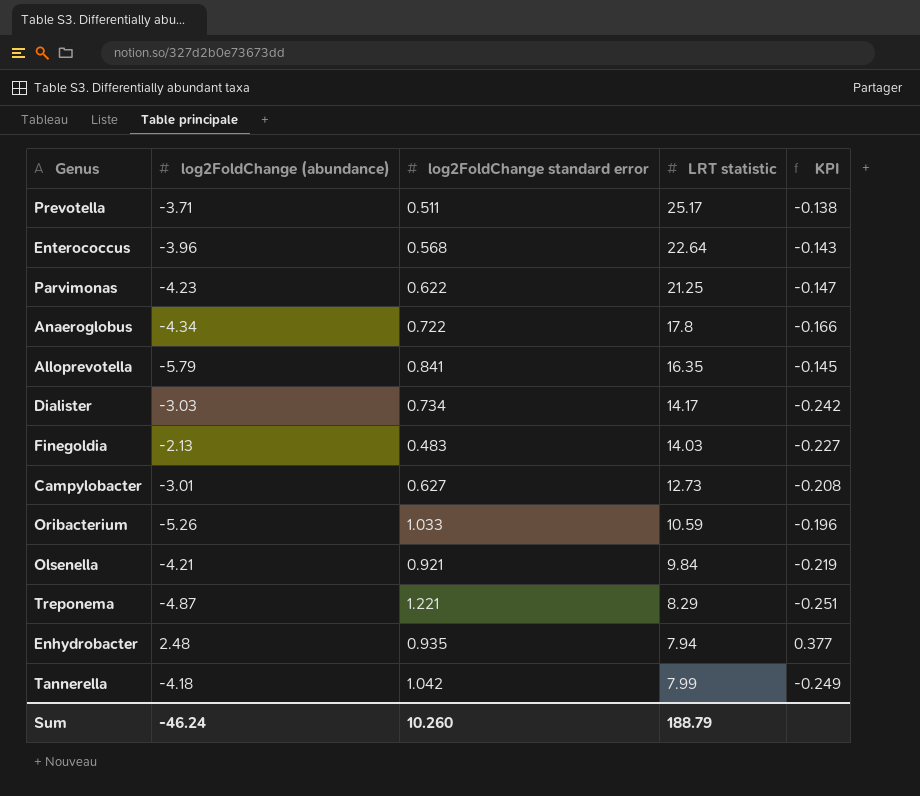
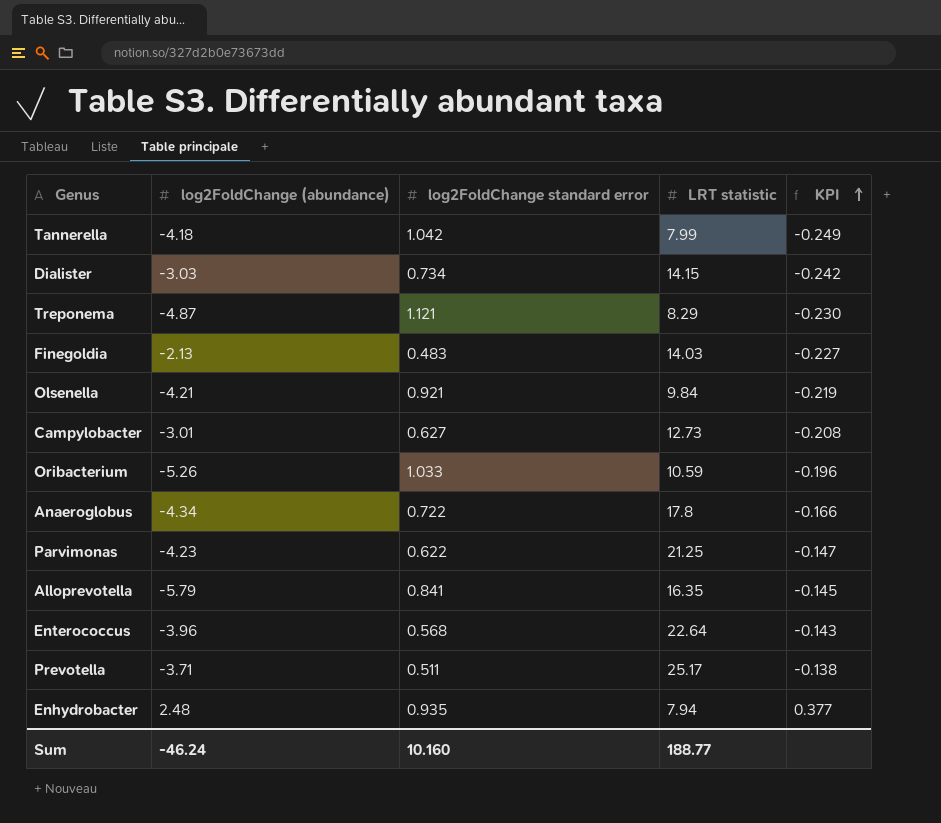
row order: none -> KPI ascending
Dialister | LRT statistic: 14.17 -> 14.15
Treponema | log2FoldChange standard error: 1.221 -> 1.121
Treponema | KPI: -0.251 -> -0.230
Sum | log2FoldChange standard error: 10.260 -> 10.160
Sum | LRT statistic: 188.79 -> 188.77

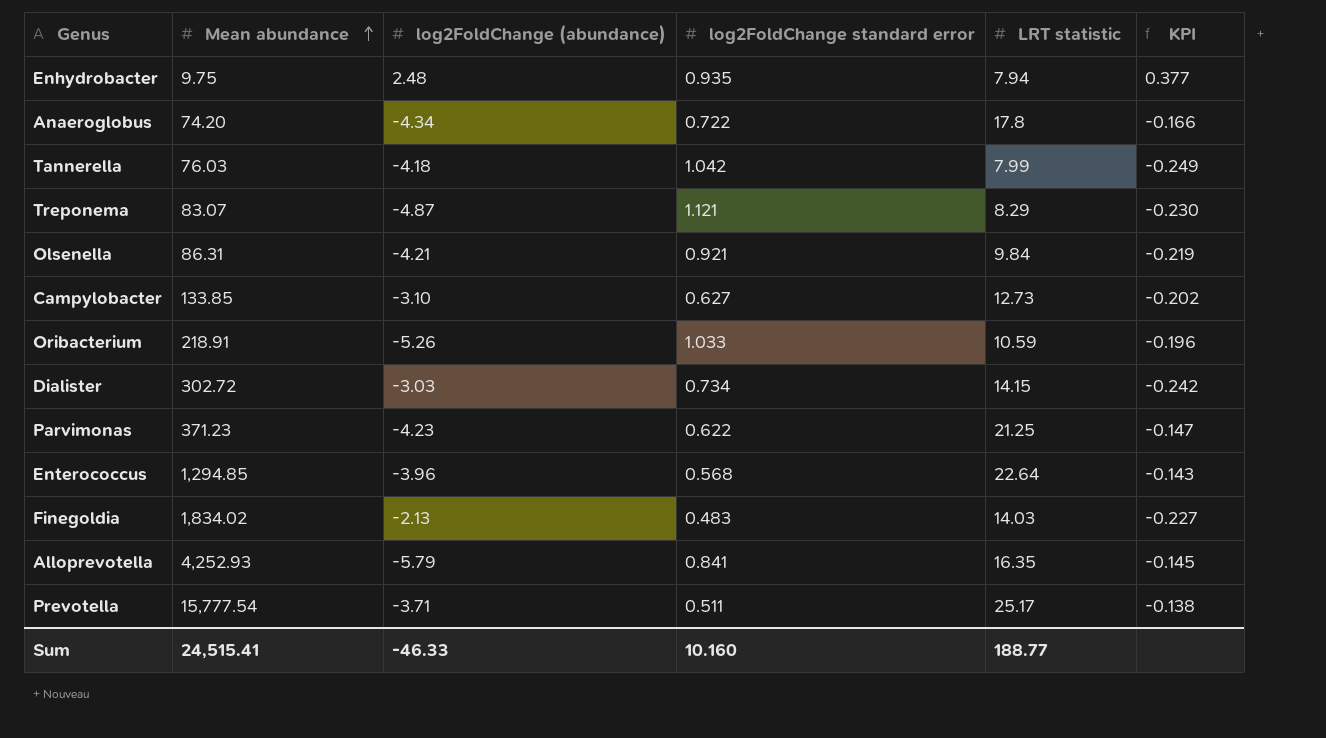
row order: KPI ascending -> Mean abundance ascending
column Mean abundance | position: none -> 2
Campylobacter | log2FoldChange (abundance): -3.01 -> -3.10
Campylobacter | KPI: -0.208 -> -0.202
Sum | log2FoldChange (abundance): -46.24 -> -46.33

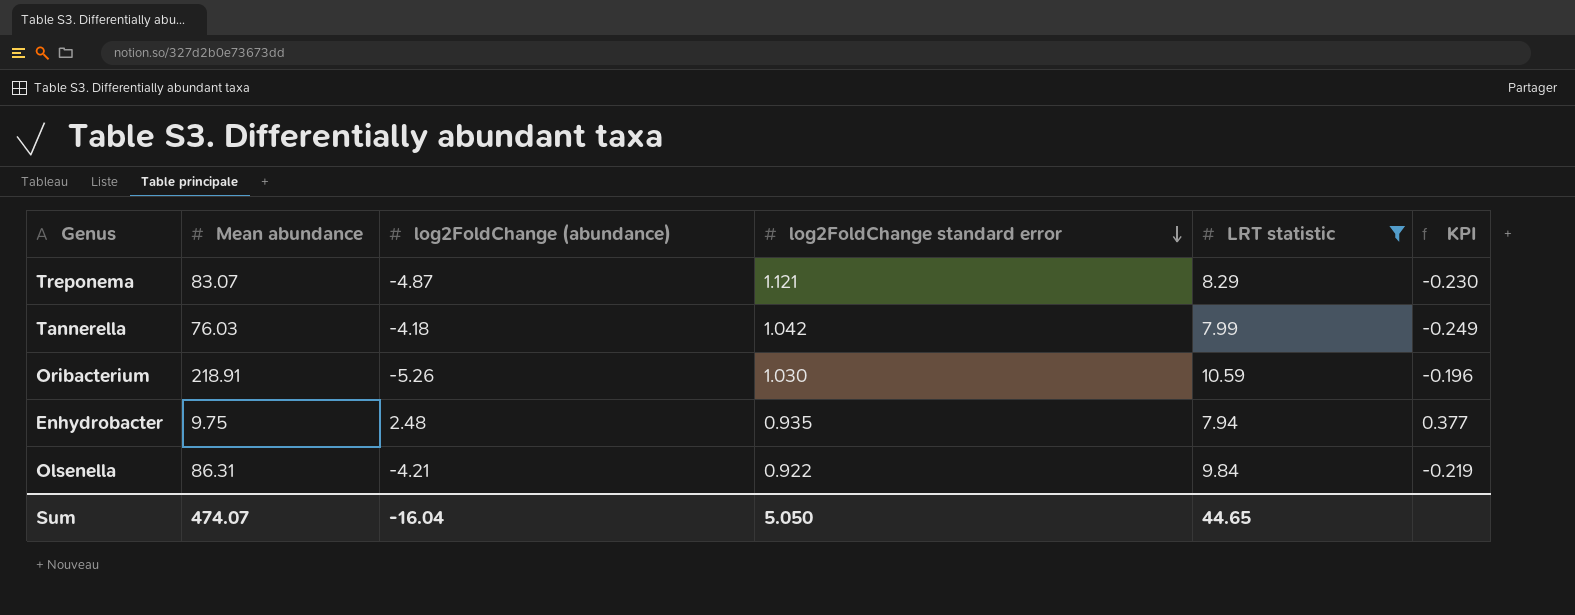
filter: none -> LRT statistic <= 10.59
row order: Mean abundance ascending -> log2FoldChange standard error descending
Oribacterium | log2FoldChange standard error: 1.033 -> 1.030
Olsenella | log2FoldChange standard error: 0.921 -> 0.922
Sum | Mean abundance: 24,515.41 -> 474.07
Sum | log2FoldChange (abundance): -46.33 -> -16.04
Sum | log2FoldChange standard error: 10.160 -> 5.050
Sum | LRT statistic: 188.77 -> 44.65

